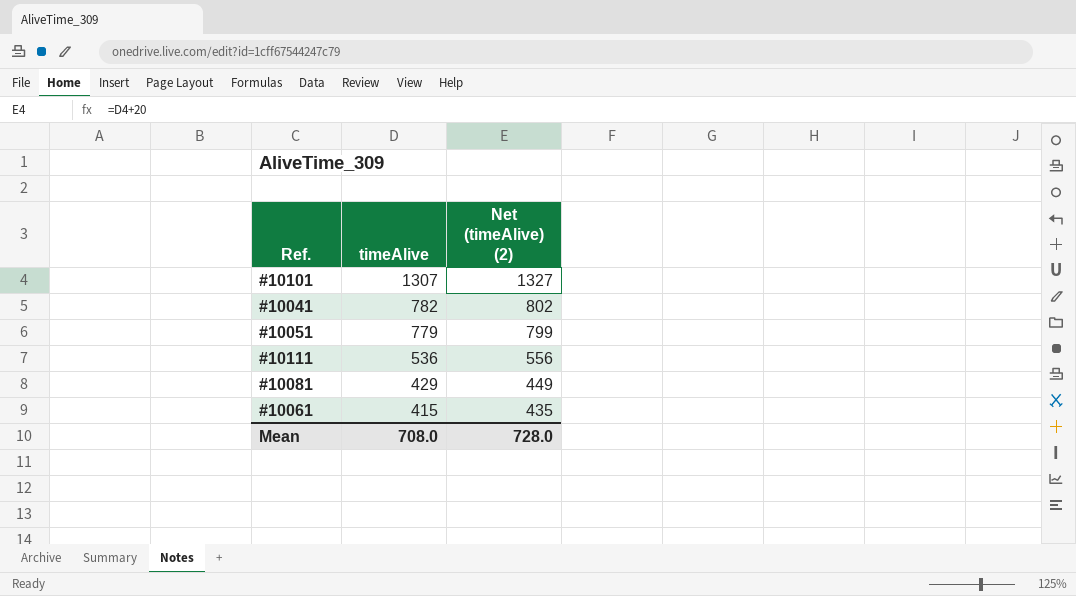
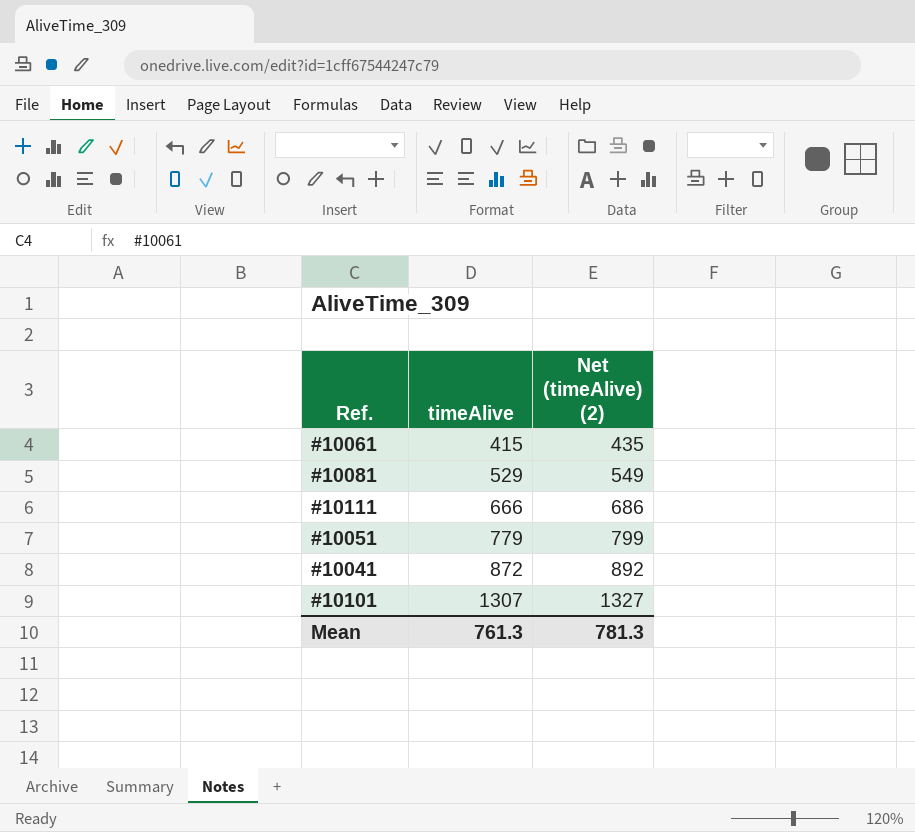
row order: timeAlive descending -> timeAlive ascending
#10081 | timeAlive: 429 -> 529
#10081 | Net (timeAlive) (2): 449 -> 549
#10111 | timeAlive: 536 -> 666
#10111 | Net (timeAlive) (2): 556 -> 686
#10041 | timeAlive: 782 -> 872
#10041 | Net (timeAlive) (2): 802 -> 892
Mean | timeAlive: 708.0 -> 761.3
Mean | Net (timeAlive) (2): 728.0 -> 781.3

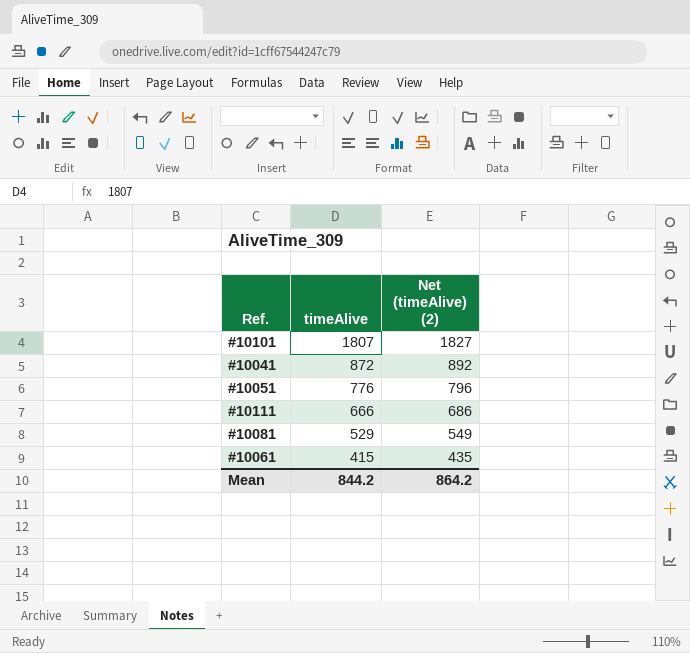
row order: timeAlive ascending -> timeAlive descending
#10101 | timeAlive: 1307 -> 1807
#10101 | Net (timeAlive) (2): 1327 -> 1827
#10051 | timeAlive: 779 -> 776
#10051 | Net (timeAlive) (2): 799 -> 796
Mean | timeAlive: 761.3 -> 844.2
Mean | Net (timeAlive) (2): 781.3 -> 864.2

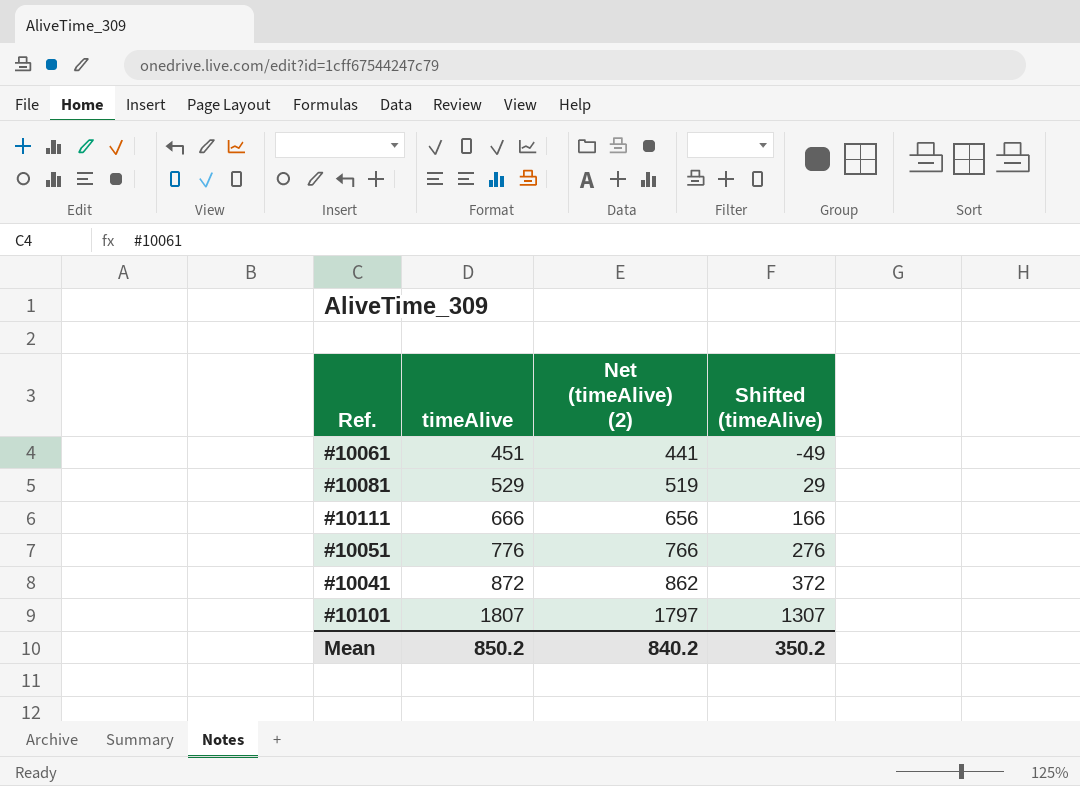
row order: timeAlive descending -> timeAlive ascending
column Net (timeAlive) (2) | formula: [timeAlive] + 20 -> [timeAlive] - 10
column Shifted (timeAlive) | formula: none -> [timeAlive] - 500
#10061 | timeAlive: 415 -> 451
Mean | timeAlive: 844.2 -> 850.2
Mean | Net (timeAlive) (2): 864.2 -> 840.2

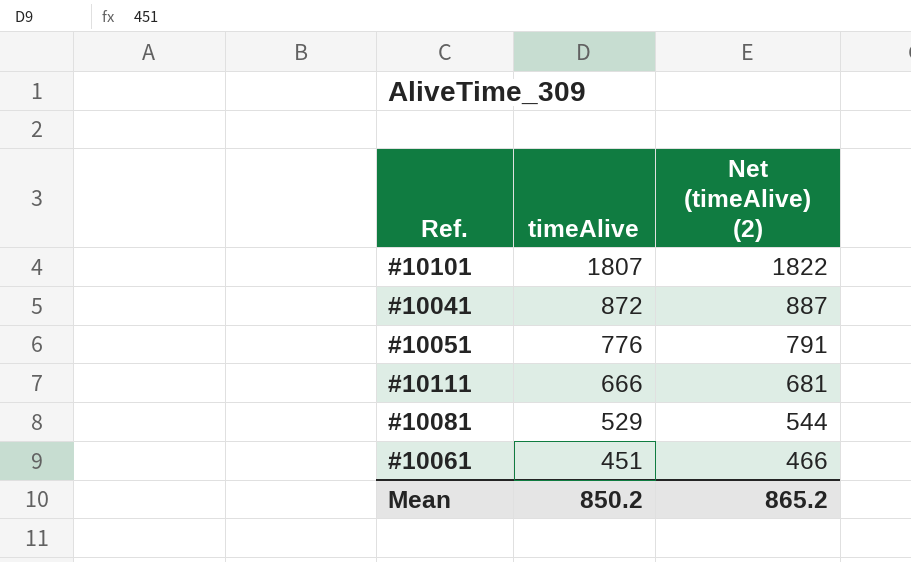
row order: timeAlive ascending -> timeAlive descending
column Shifted (timeAlive) | formula: [timeAlive] - 500 -> none
column Net (timeAlive) (2) | formula: [timeAlive] - 10 -> [timeAlive] + 15
Mean | Net (timeAlive) (2): 840.2 -> 865.2

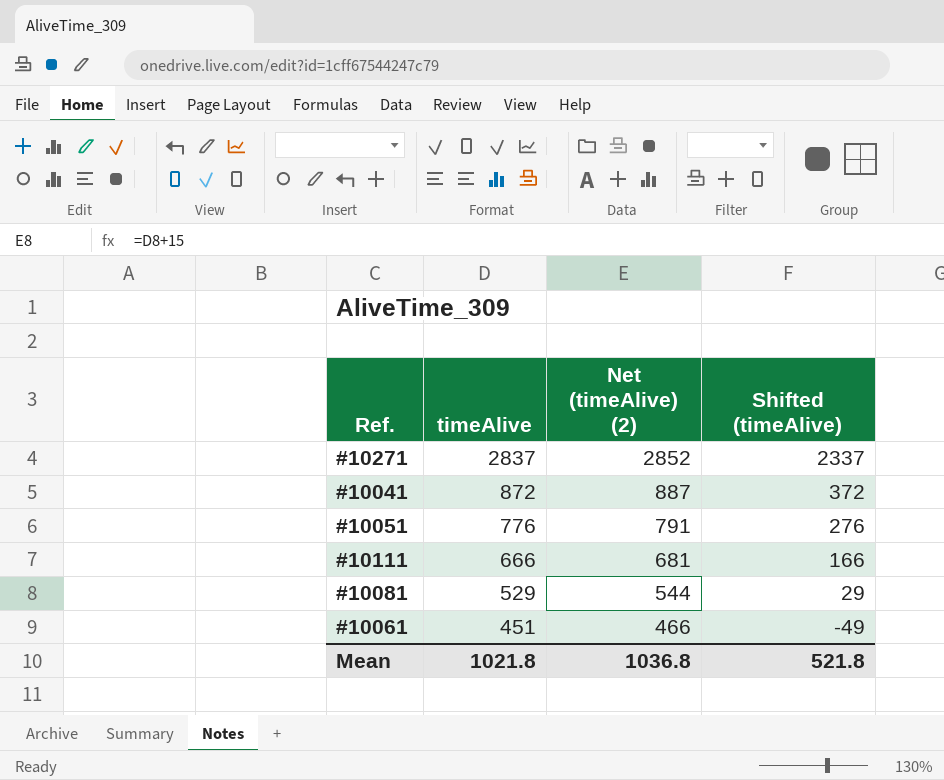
column Shifted (timeAlive) | formula: none -> [timeAlive] - 500
row #10101: 1807 | 1822 -> none
row #10271: none -> 2837 | 2852 | 2337
Mean | timeAlive: 850.2 -> 1021.8
Mean | Net (timeAlive) (2): 865.2 -> 1036.8

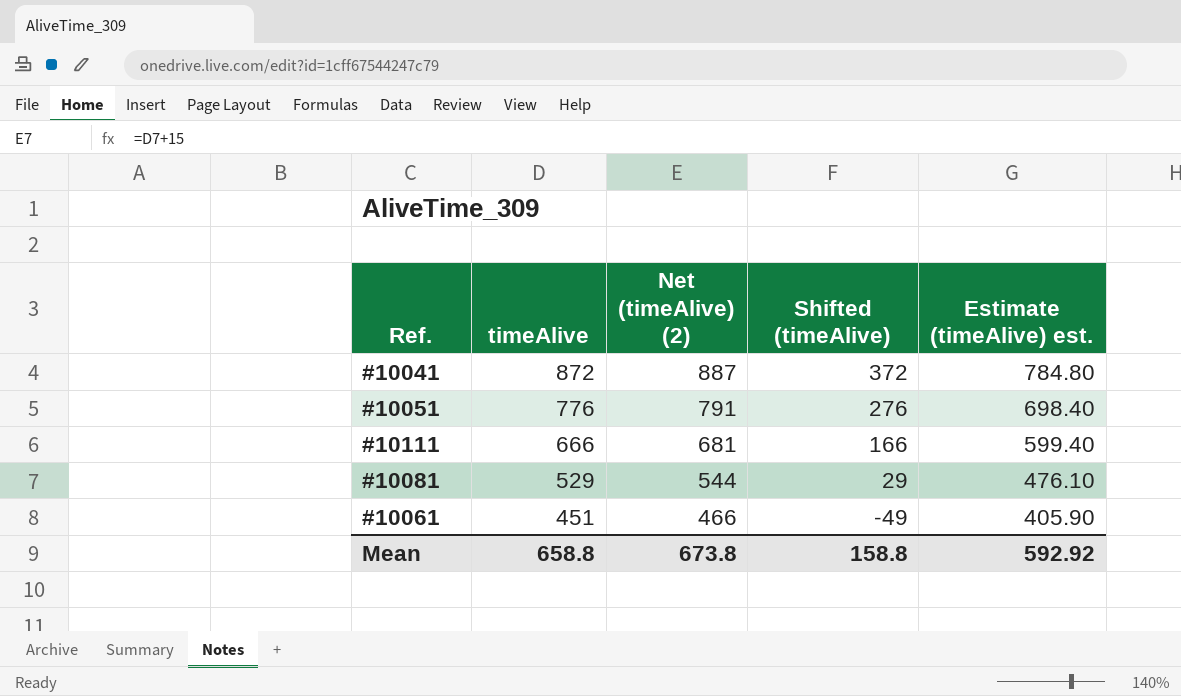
column Estimate (timeAlive) est. | formula: none -> [timeAlive] * 0.9
row #10271: 2837 | 2852 | 2337 -> none
Mean | timeAlive: 1021.8 -> 658.8
Mean | Net (timeAlive) (2): 1036.8 -> 673.8
Mean | Shifted (timeAlive): 521.8 -> 158.8

